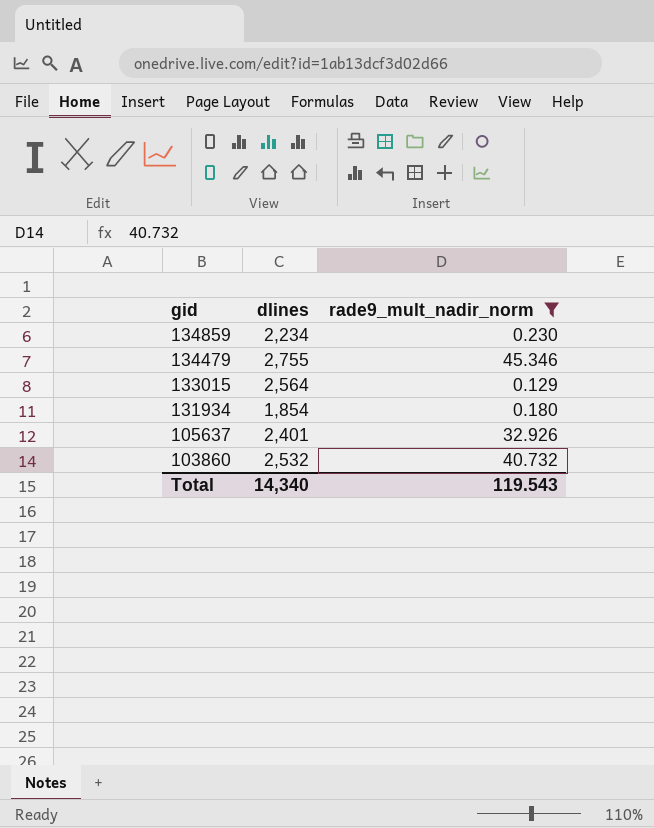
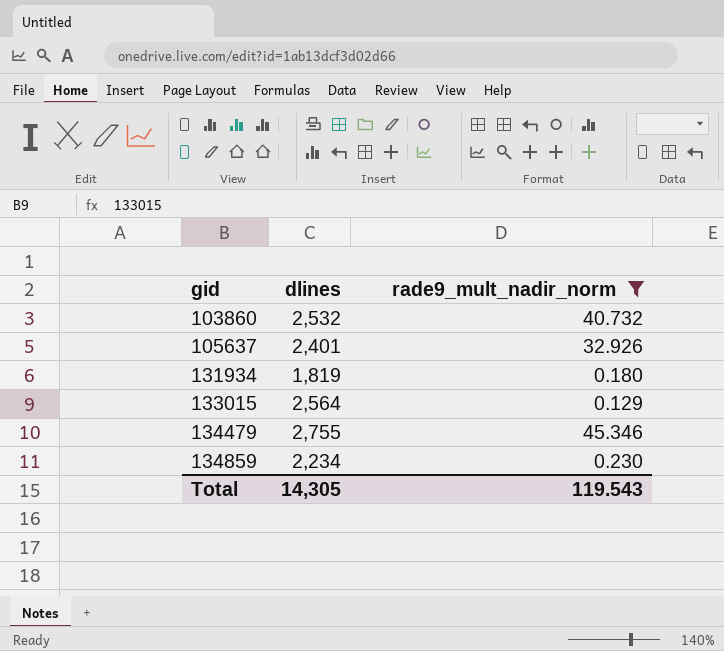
row order: gid descending -> gid ascending
131934 | dlines: 1,854 -> 1,819
Total | dlines: 14,340 -> 14,305

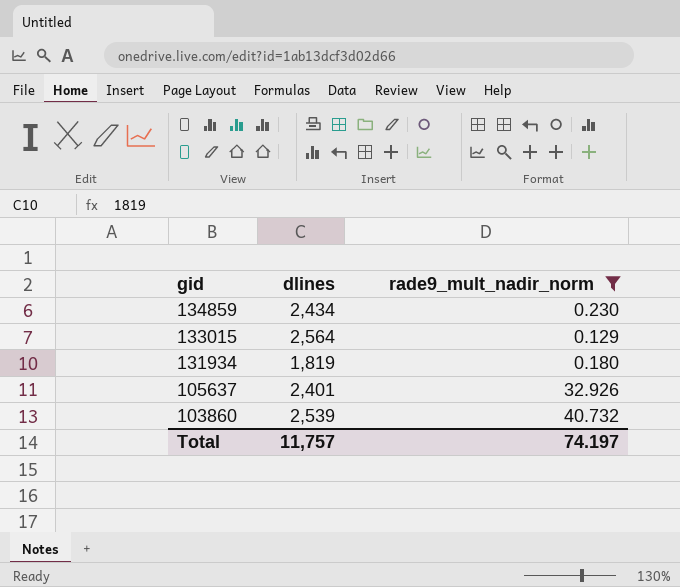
row order: gid ascending -> gid descending
row 134479: 2,755 | 45.346 -> none
134859 | dlines: 2,234 -> 2,434
103860 | dlines: 2,532 -> 2,539
Total | dlines: 14,305 -> 11,757
Total | rade9_mult_nadir_norm: 119.543 -> 74.197

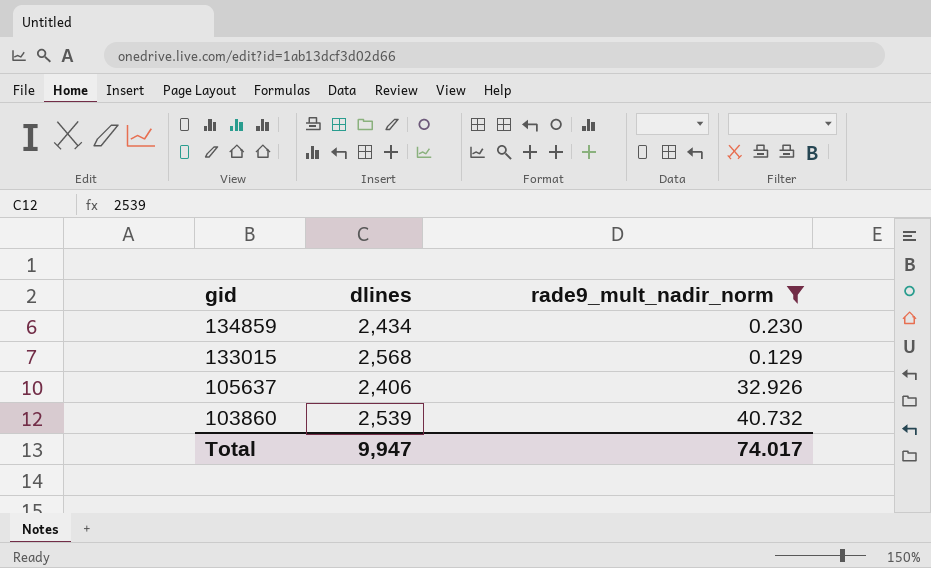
row 131934: 1,819 | 0.180 -> none
133015 | dlines: 2,564 -> 2,568
105637 | dlines: 2,401 -> 2,406
Total | dlines: 11,757 -> 9,947
Total | rade9_mult_nadir_norm: 74.197 -> 74.017

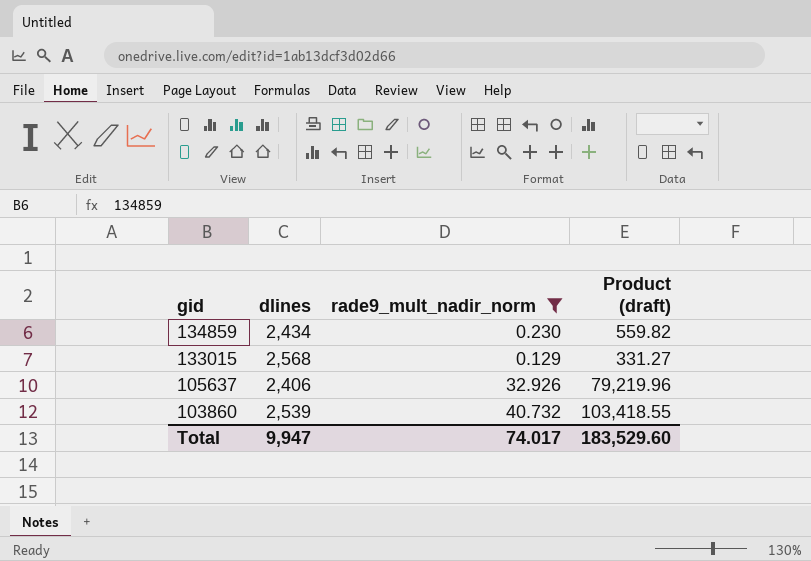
column Product (draft) | formula: none -> [dlines] * [rade9_mult_nadir_norm]

